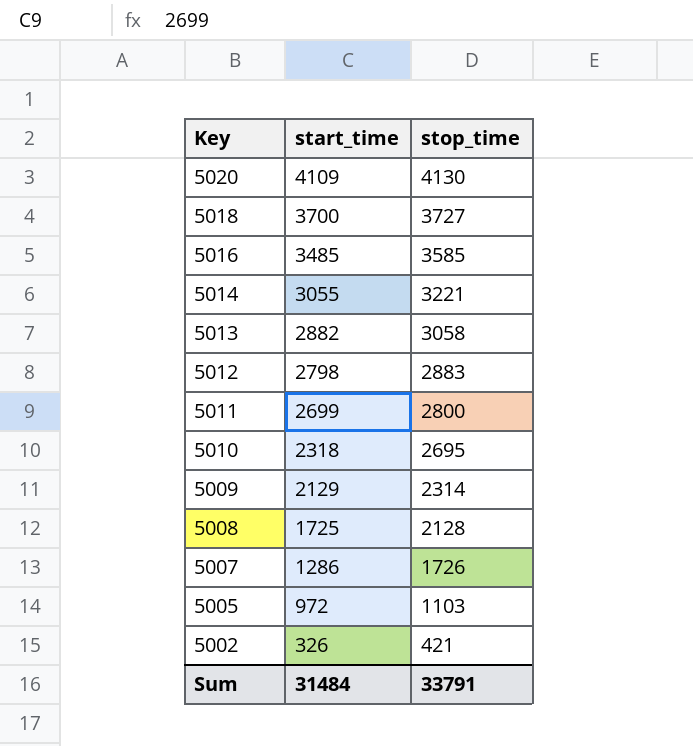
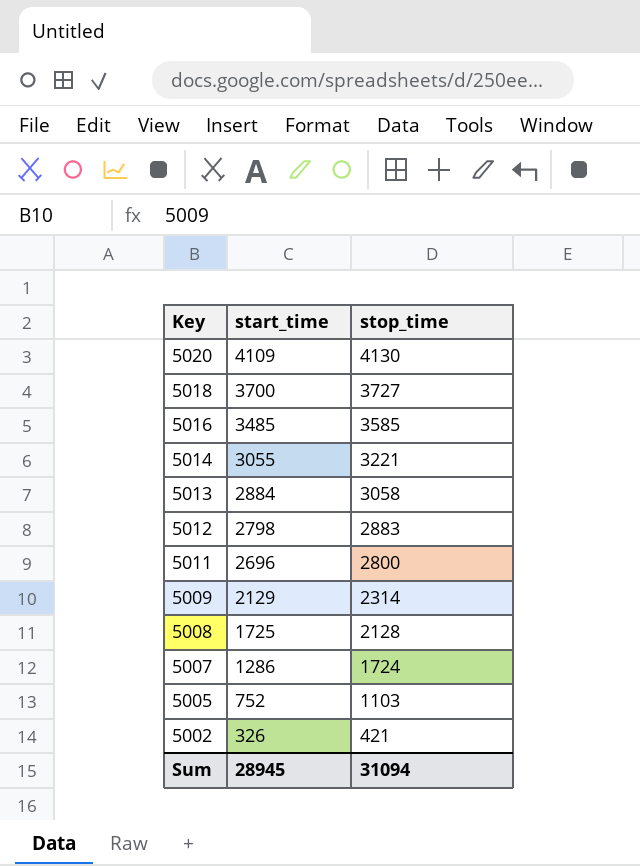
row 5010: 2318 | 2695 -> none
5013 | start_time: 2882 -> 2884
5011 | start_time: 2699 -> 2696
5007 | stop_time: 1726 -> 1724
5005 | start_time: 972 -> 752
Sum | start_time: 31484 -> 28945
Sum | stop_time: 33791 -> 31094

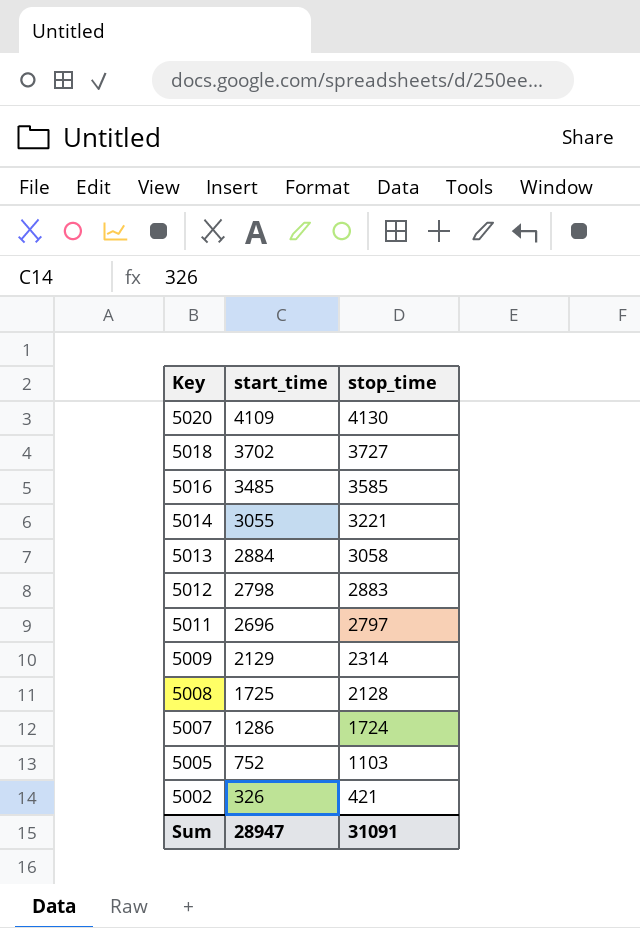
5018 | start_time: 3700 -> 3702
5011 | stop_time: 2800 -> 2797
Sum | start_time: 28945 -> 28947
Sum | stop_time: 31094 -> 31091

